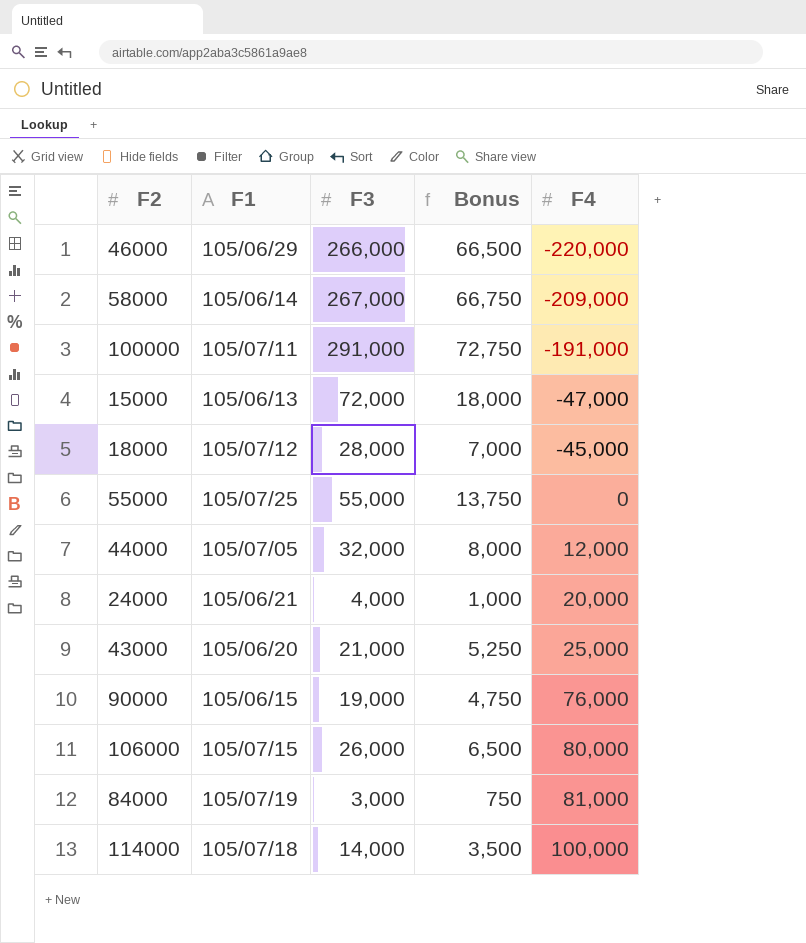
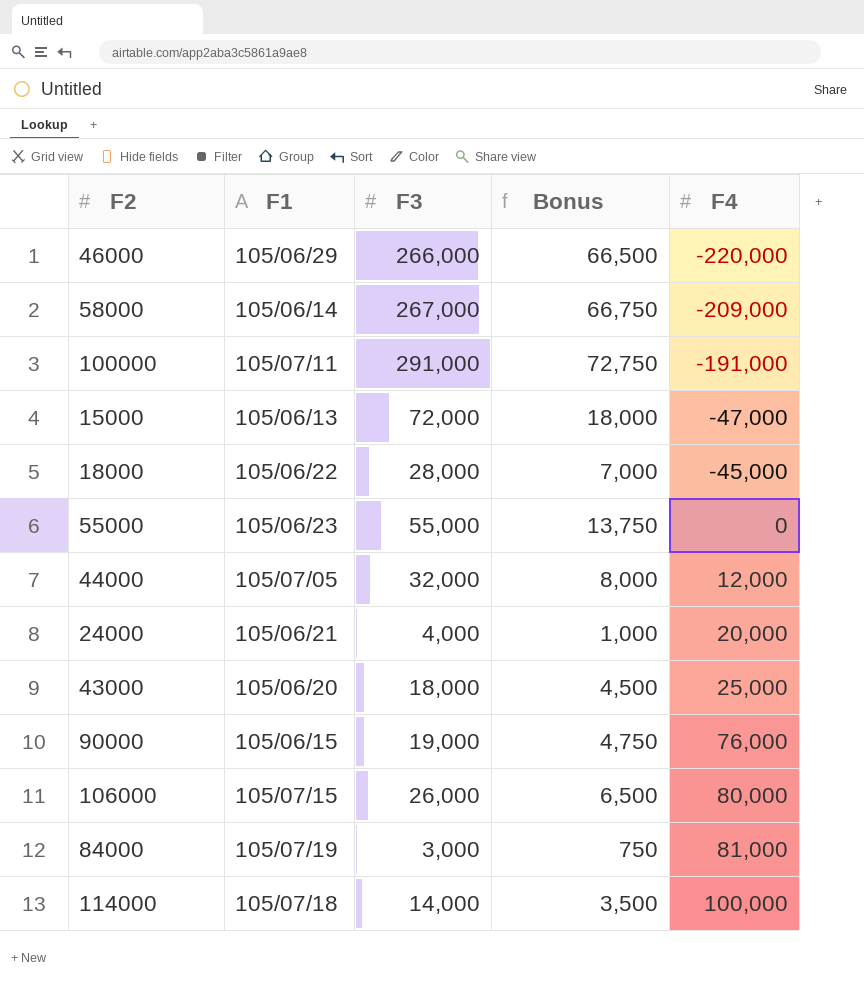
18000 | F1: 105/07/12 -> 105/06/22
55000 | F1: 105/07/25 -> 105/06/23
43000 | F3: 21,000 -> 18,000
43000 | Bonus: 5,250 -> 4,500

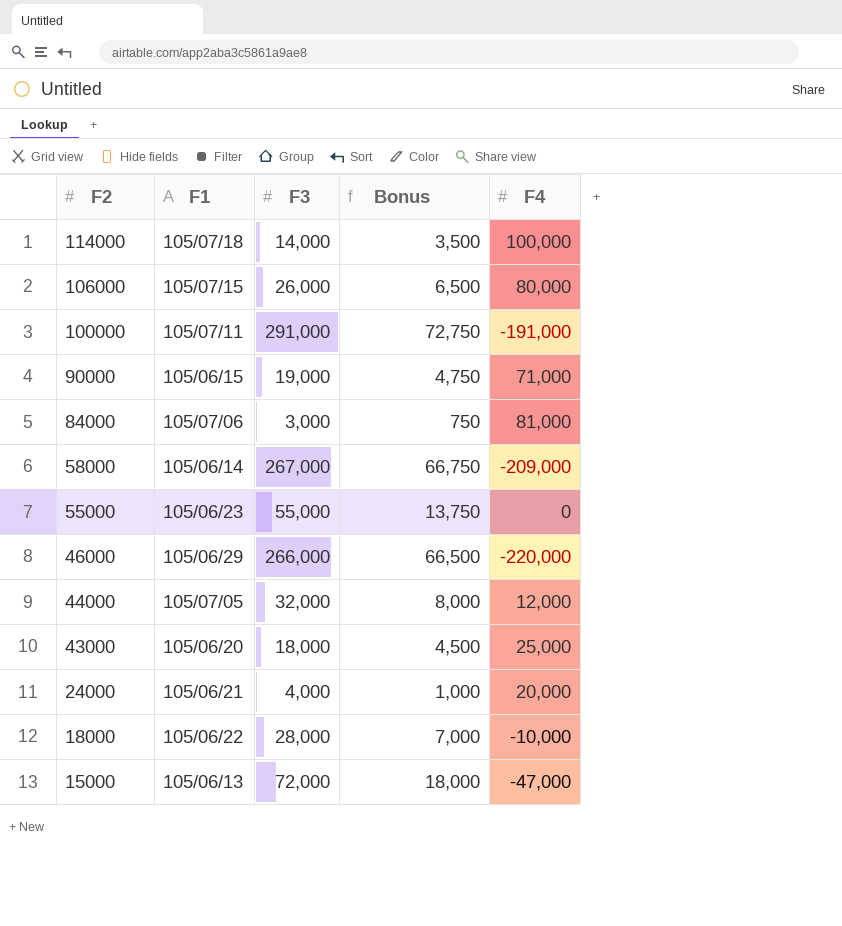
row order: F4 ascending -> F2 descending
90000 | F4: 76,000 -> 71,000
84000 | F1: 105/07/19 -> 105/07/06
18000 | F4: -45,000 -> -10,000

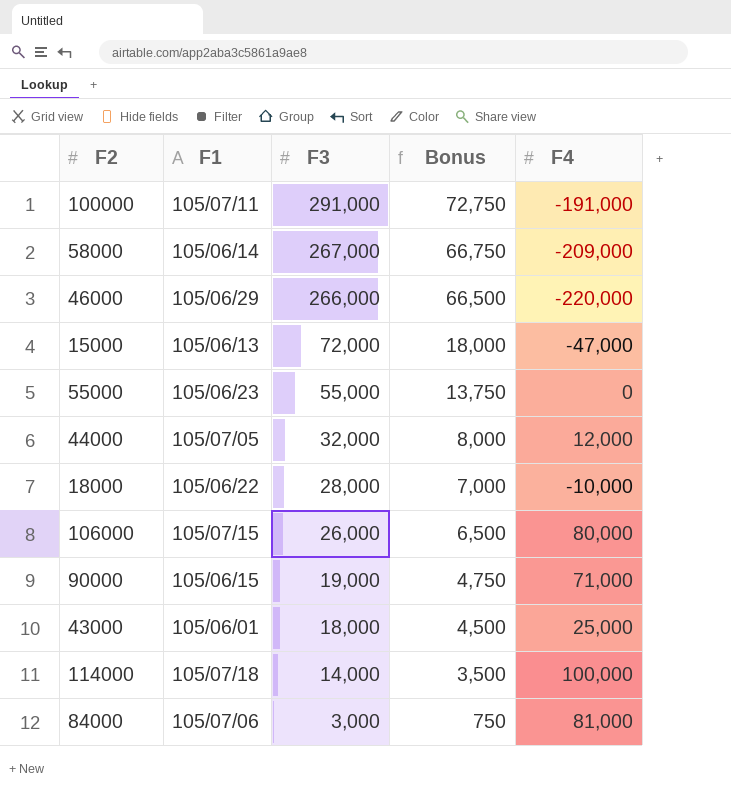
row order: F2 descending -> F3 descending
row 24000: 105/06/21 | 4,000 | 1,000 | 20,000 -> none
43000 | F1: 105/06/20 -> 105/06/01

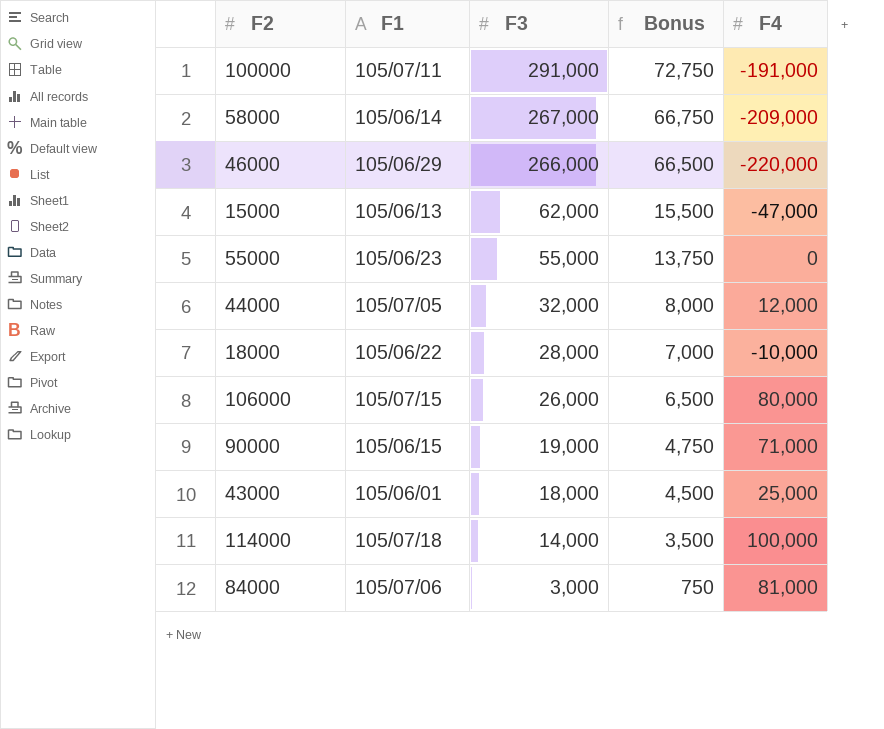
15000 | F3: 72,000 -> 62,000
15000 | Bonus: 18,000 -> 15,500

